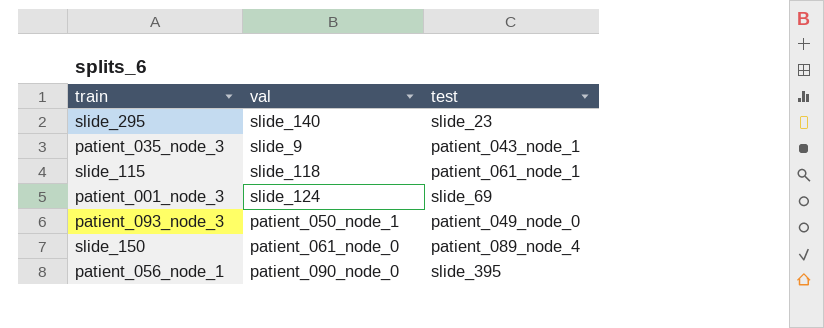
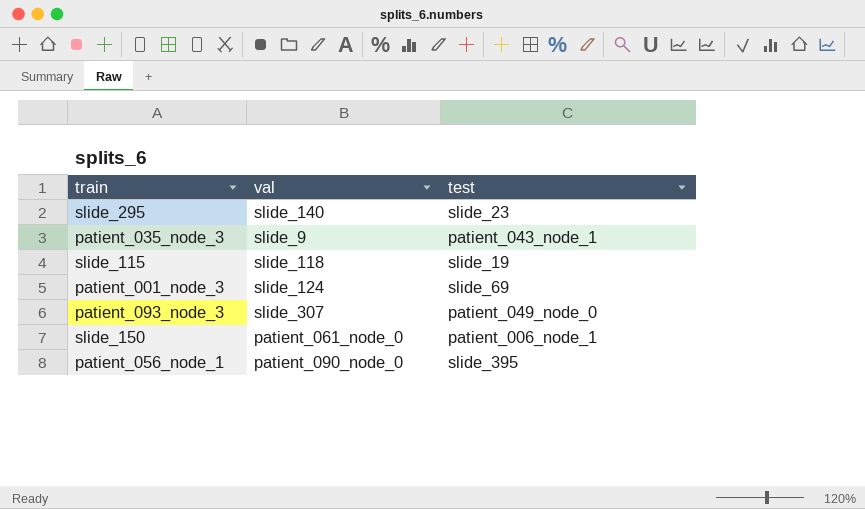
slide_115 | test: patient_061_node_1 -> slide_19
patient_093_node_3 | val: patient_050_node_1 -> slide_307
slide_150 | test: patient_089_node_4 -> patient_006_node_1

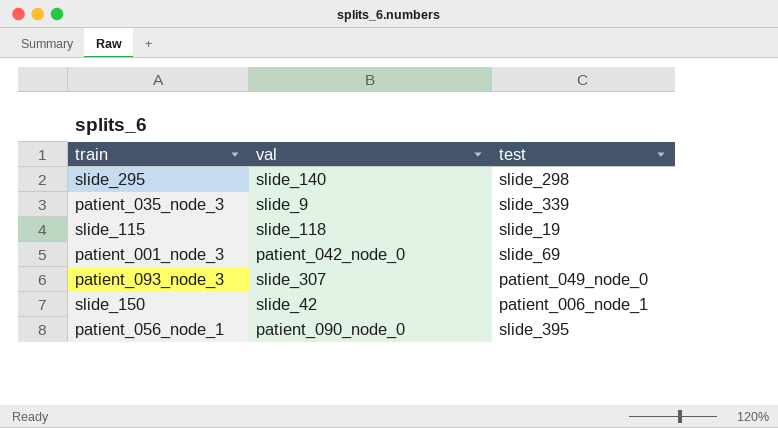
slide_295 | test: slide_23 -> slide_298
patient_035_node_3 | test: patient_043_node_1 -> slide_339
patient_001_node_3 | val: slide_124 -> patient_042_node_0
slide_150 | val: patient_061_node_0 -> slide_42

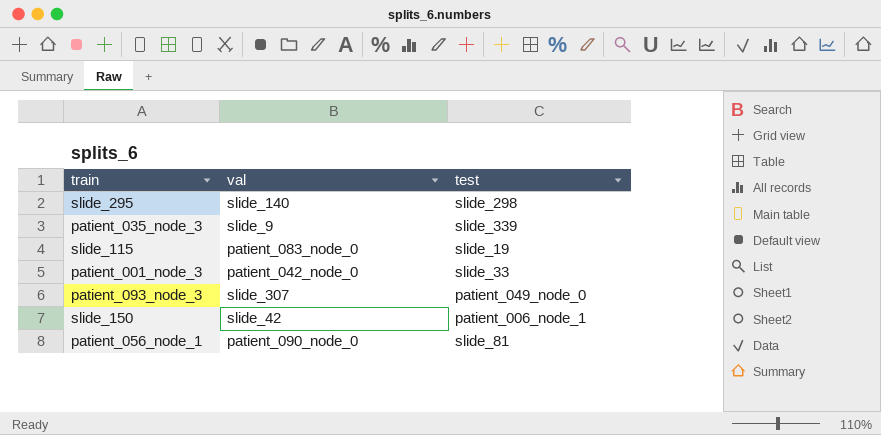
slide_115 | val: slide_118 -> patient_083_node_0
patient_001_node_3 | test: slide_69 -> slide_33
patient_056_node_1 | test: slide_395 -> slide_81

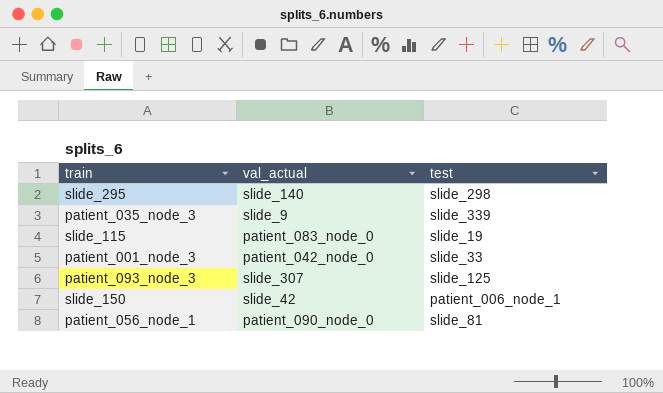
column name: val -> val_actual
patient_093_node_3 | test: patient_049_node_0 -> slide_125

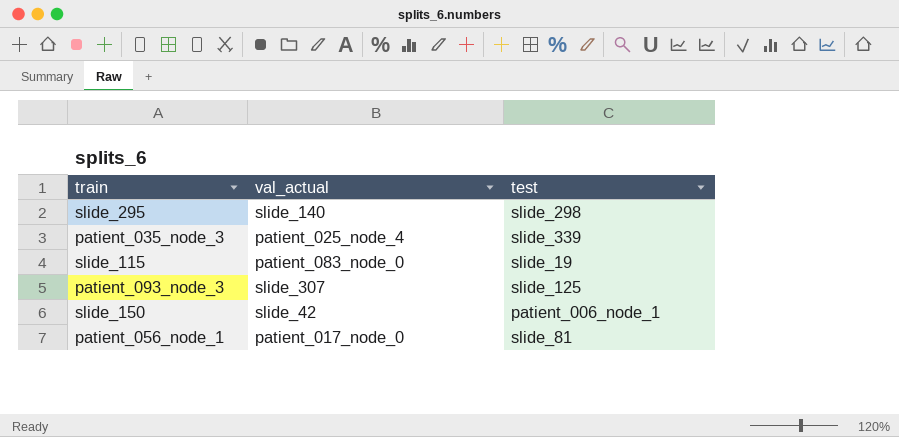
row patient_001_node_3: patient_042_node_0 | slide_33 -> none
patient_035_node_3 | val_actual: slide_9 -> patient_025_node_4
patient_056_node_1 | val_actual: patient_090_node_0 -> patient_017_node_0

